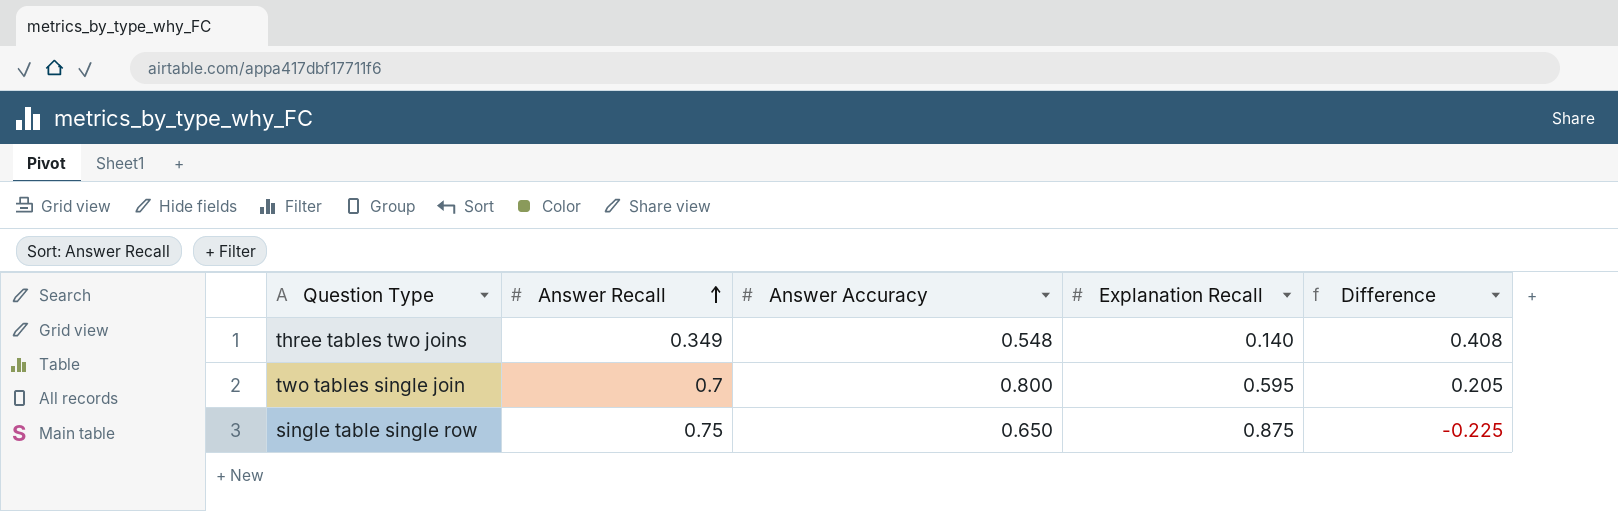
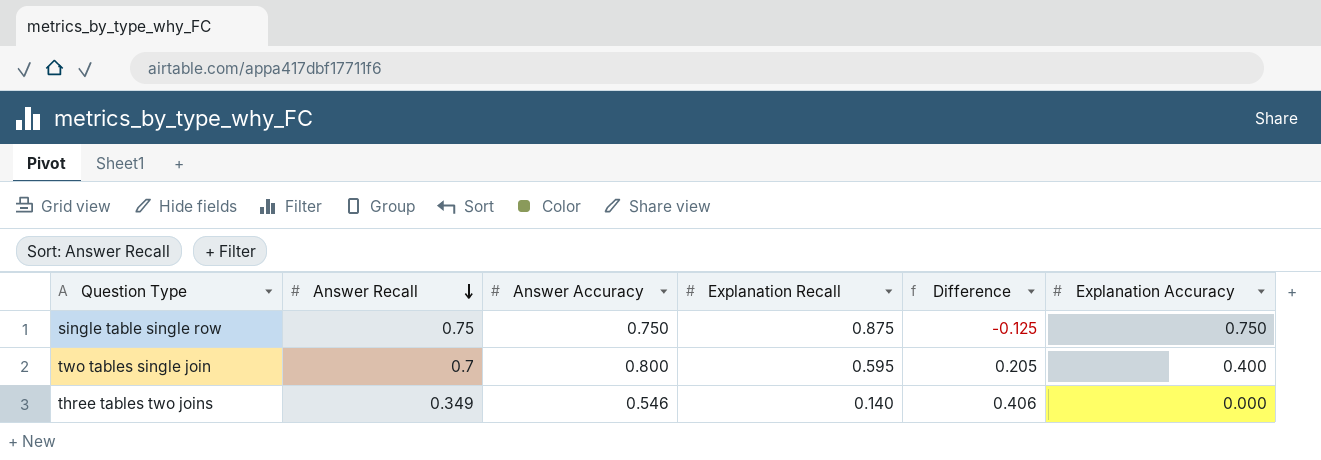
row order: Answer Recall ascending -> Answer Recall descending
column Explanation Accuracy | position: none -> 6
single table single row | Answer Accuracy: 0.650 -> 0.750
single table single row | Difference: -0.225 -> -0.125
three tables two joins | Answer Accuracy: 0.548 -> 0.546
three tables two joins | Difference: 0.408 -> 0.406

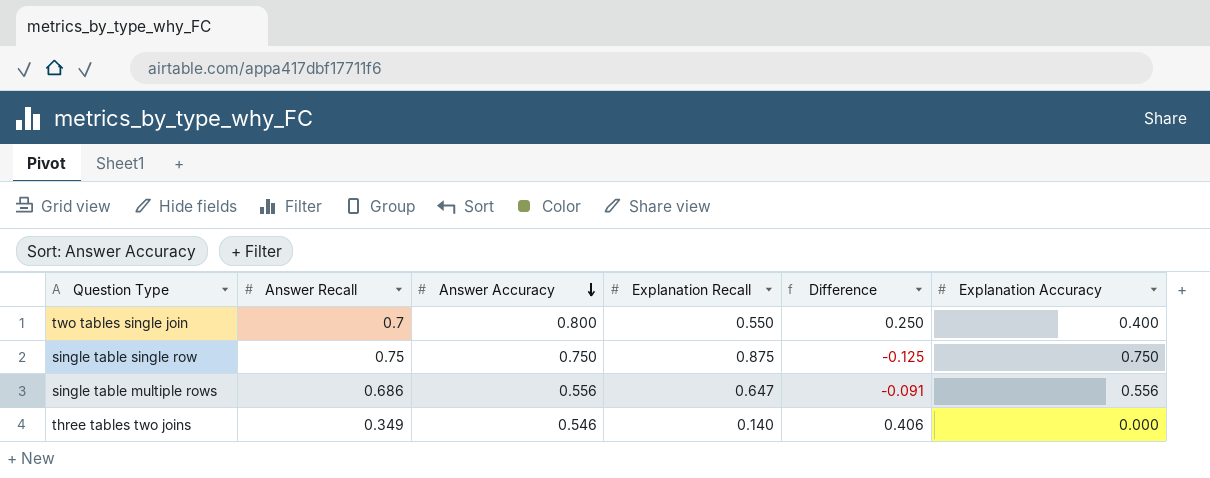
row order: Answer Recall descending -> Answer Accuracy descending
two tables single join | Explanation Recall: 0.595 -> 0.550
two tables single join | Difference: 0.205 -> 0.250
row single table multiple rows: none -> 0.686 | 0.556 | 0.647 | -0.091 | 0.556

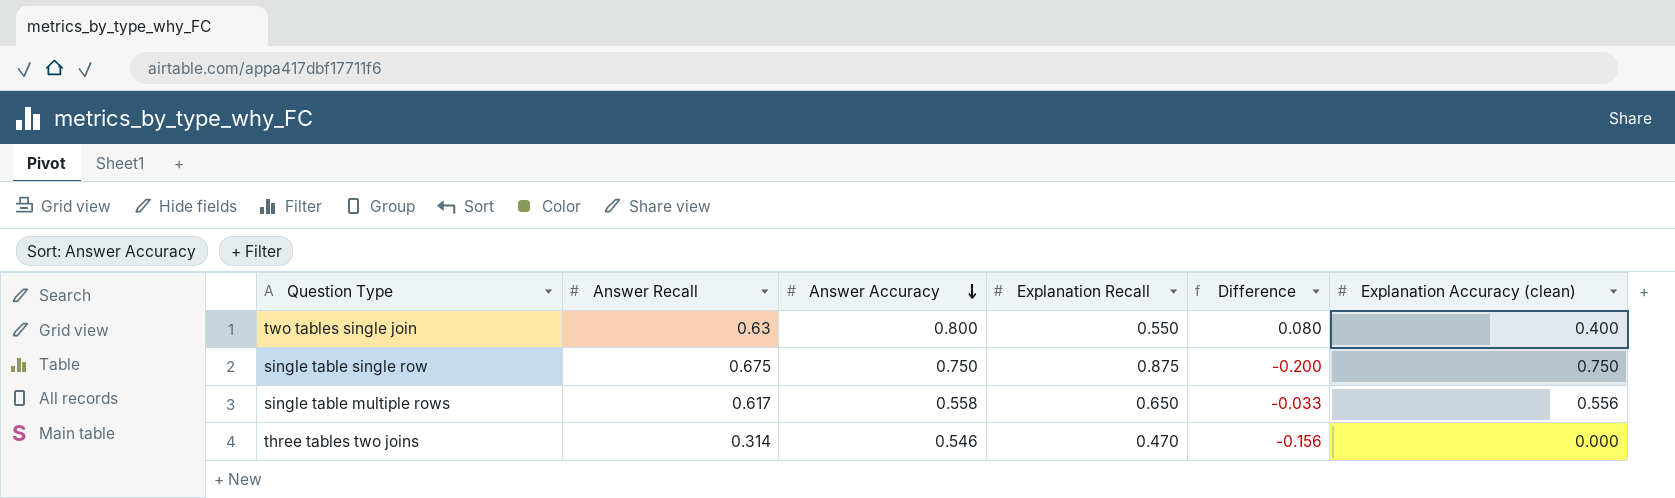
column Difference | formula: [Answer Accuracy] - [Explanation Recall] -> [Answer Recall] - [Explanation Recall]
column name: Explanation Accuracy -> Explanation Accuracy (clean)
two tables single join | Answer Recall: 0.7 -> 0.63
single table single row | Answer Recall: 0.75 -> 0.675
single table multiple rows | Answer Recall: 0.686 -> 0.617
single table multiple rows | Answer Accuracy: 0.556 -> 0.558
single table multiple rows | Explanation Recall: 0.647 -> 0.650
three tables two joins | Answer Recall: 0.349 -> 0.314
three tables two joins | Explanation Recall: 0.140 -> 0.470

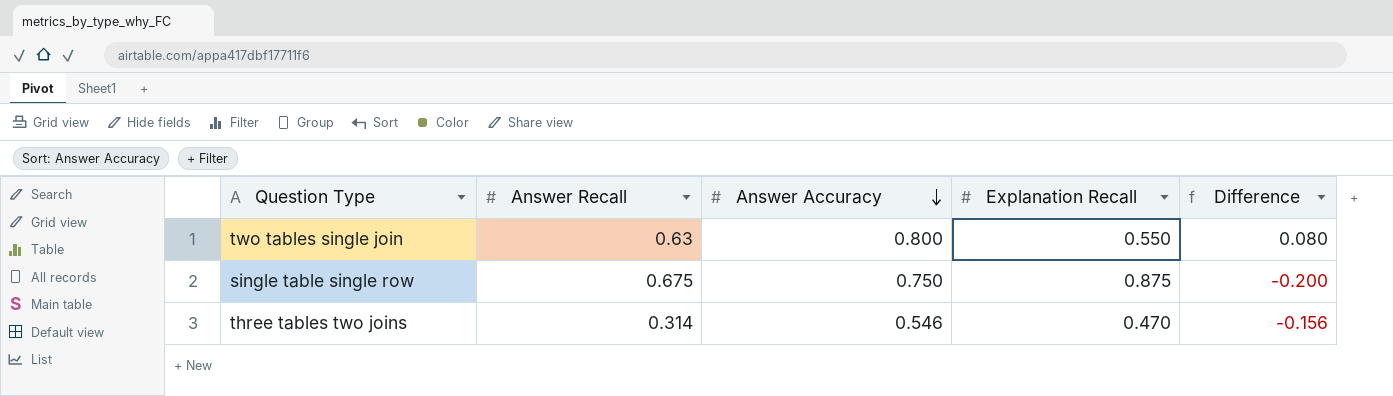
column Explanation Accuracy (clean) | position: 6 -> none
row single table multiple rows: 0.617 | 0.558 | 0.650 | -0.033 | 0.556 -> none

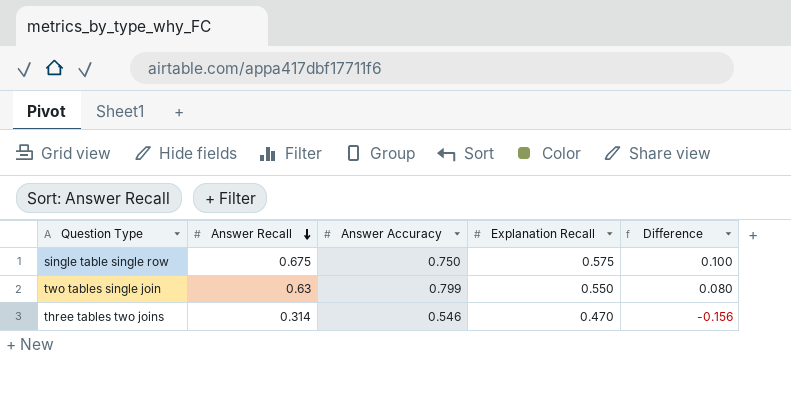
row order: Answer Accuracy descending -> Answer Recall descending
single table single row | Explanation Recall: 0.875 -> 0.575
single table single row | Difference: -0.200 -> 0.100
two tables single join | Answer Accuracy: 0.800 -> 0.799

